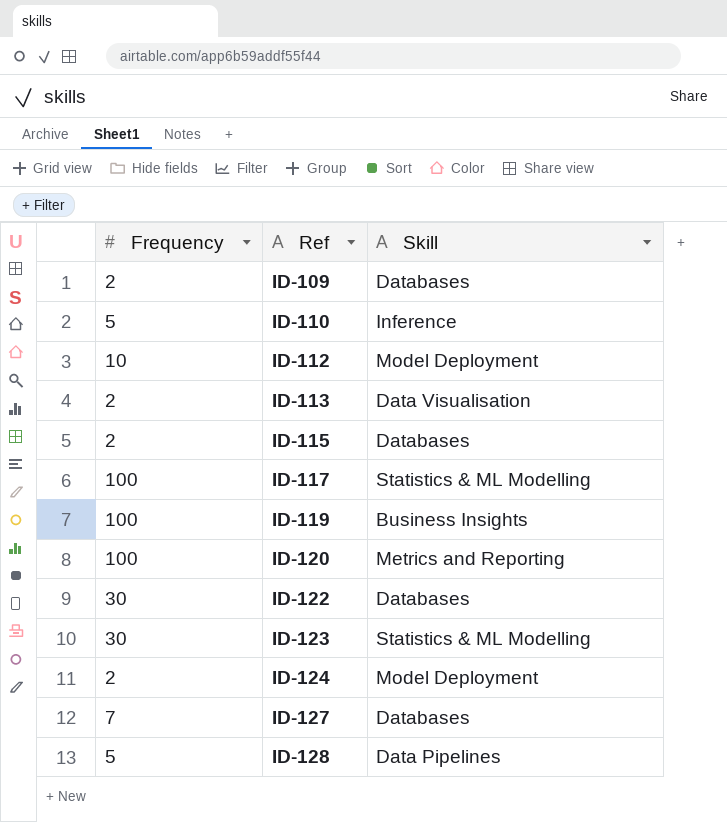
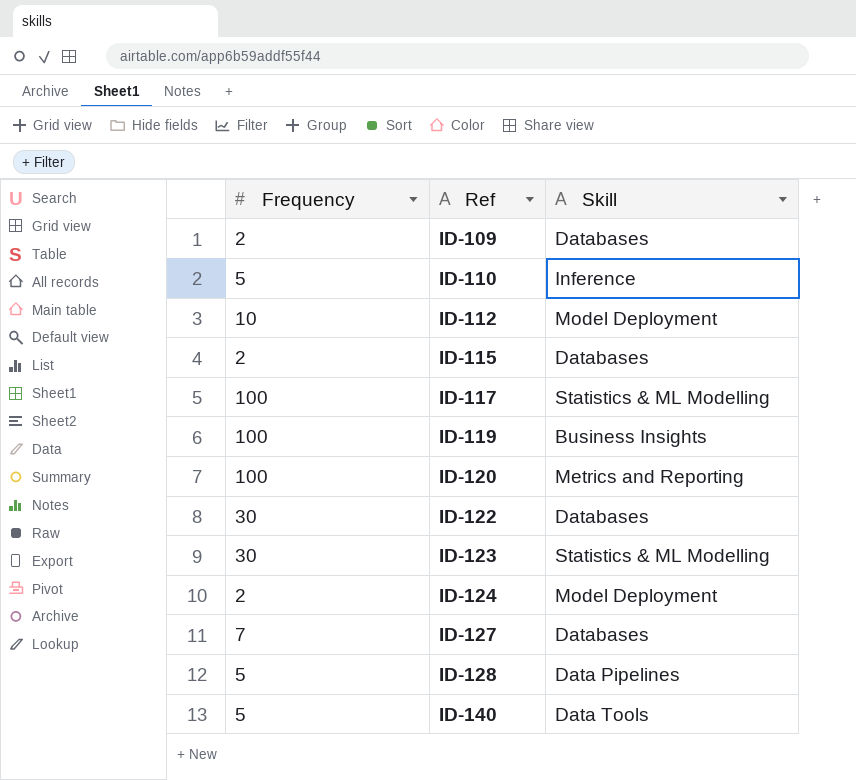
row ID-113: 2 | Data Visualisation -> none
row ID-140: none -> 5 | Data Tools

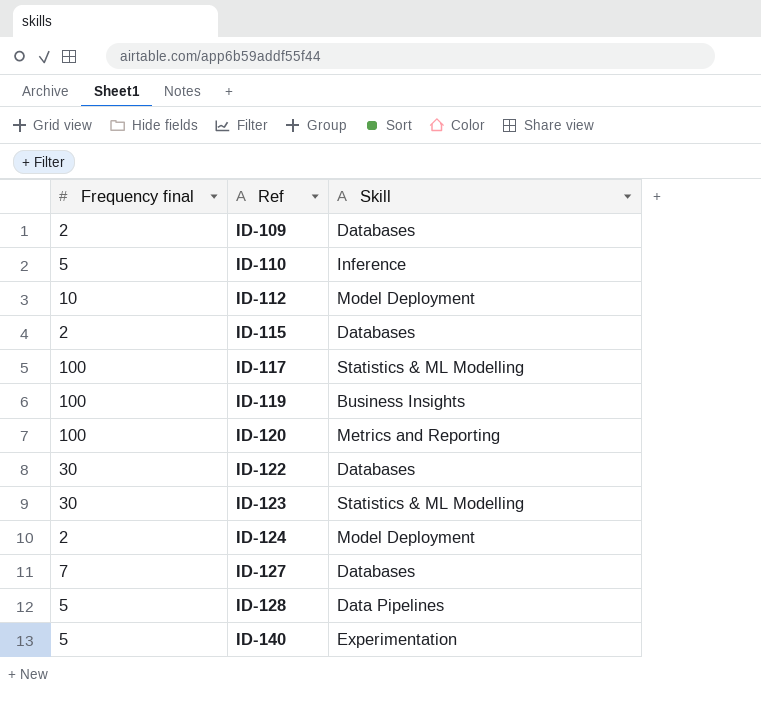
column name: Frequency -> Frequency final
ID-140 | Skill: Data Tools -> Experimentation

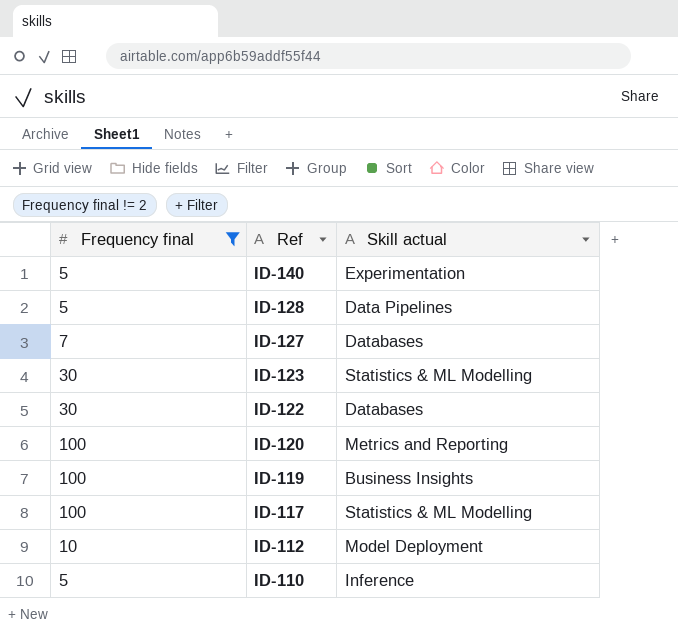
filter: none -> Frequency final != 2
row order: Ref ascending -> Ref descending
column name: Skill -> Skill actual

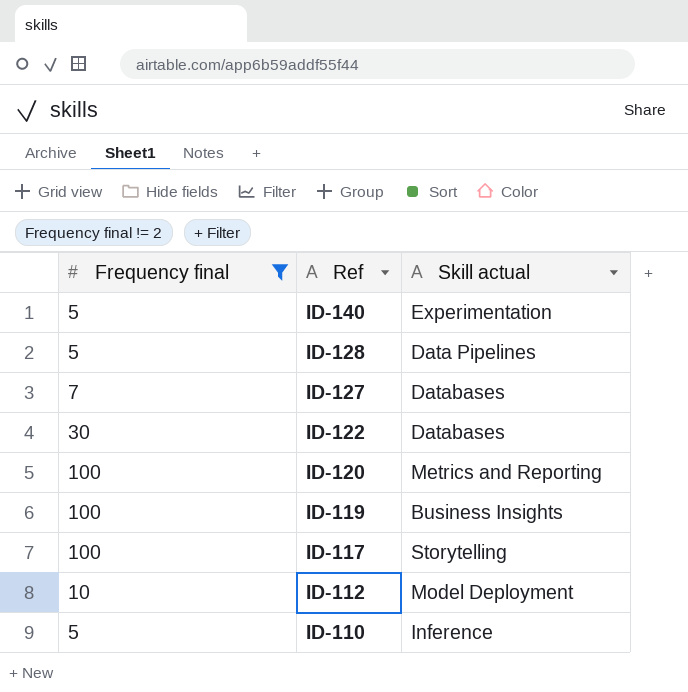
row ID-123: 30 | Statistics & ML Modelling -> none
ID-117 | Skill actual: Statistics & ML Modelling -> Storytelling

